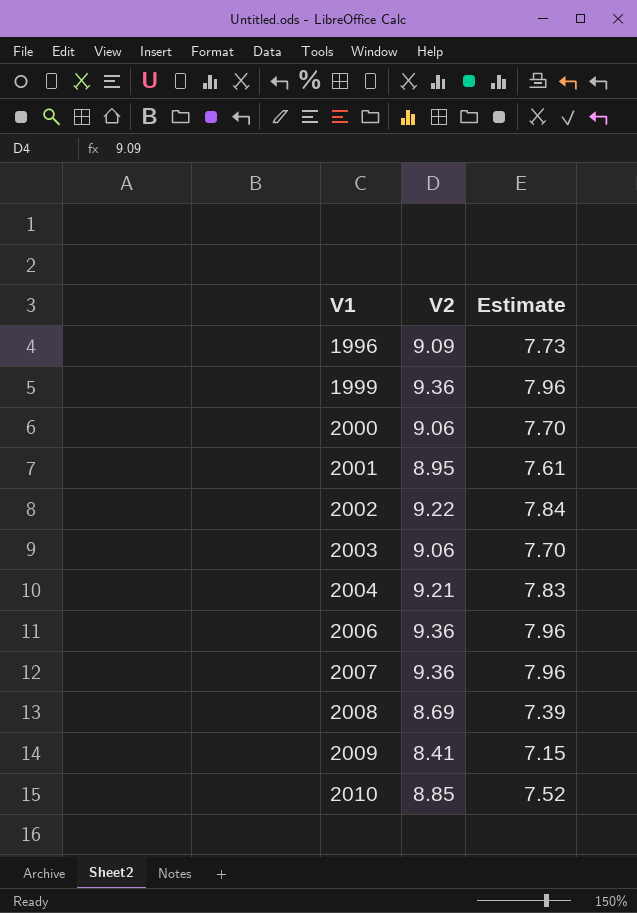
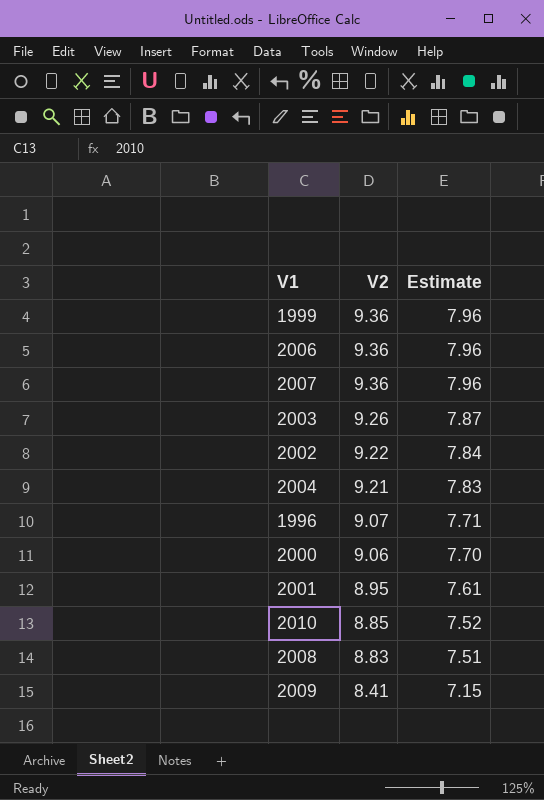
row order: V1 ascending -> V2 descending
2003 | V2: 9.06 -> 9.26
2003 | Estimate: 7.70 -> 7.87
1996 | V2: 9.09 -> 9.07
1996 | Estimate: 7.73 -> 7.71
2008 | V2: 8.69 -> 8.83
2008 | Estimate: 7.39 -> 7.51

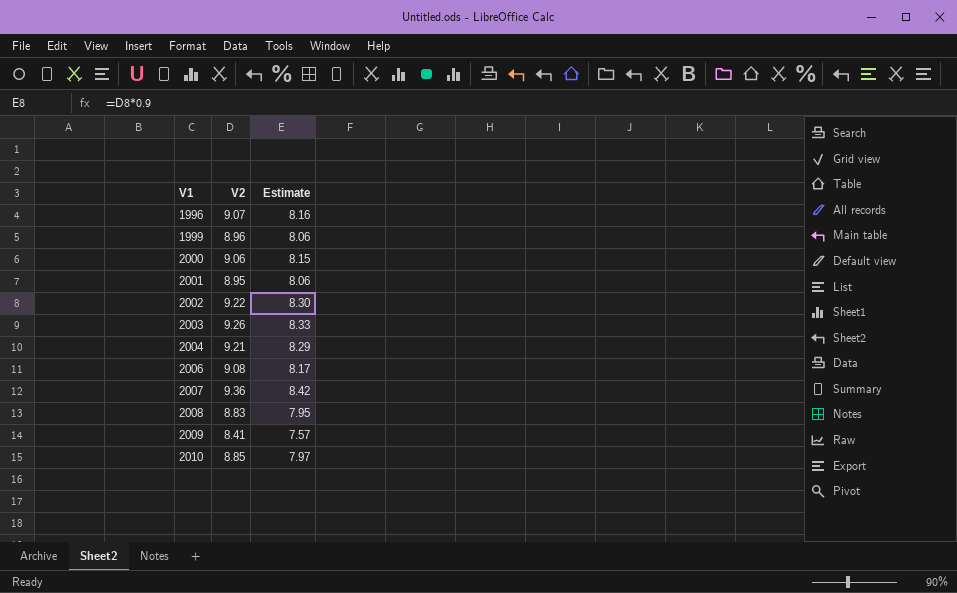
row order: V2 descending -> V1 ascending
column Estimate | formula: [V2] * 0.85 -> [V2] * 0.9
1999 | V2: 9.36 -> 8.96
2006 | V2: 9.36 -> 9.08

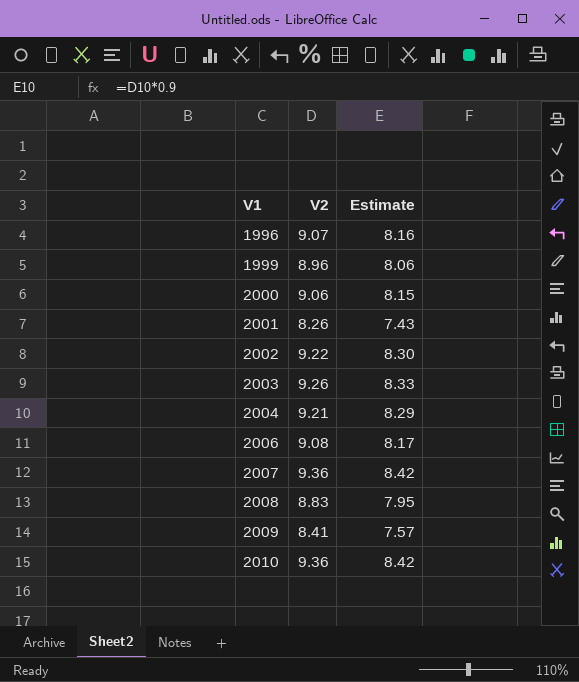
2001 | V2: 8.95 -> 8.26
2001 | Estimate: 8.06 -> 7.43
2010 | V2: 8.85 -> 9.36
2010 | Estimate: 7.97 -> 8.42

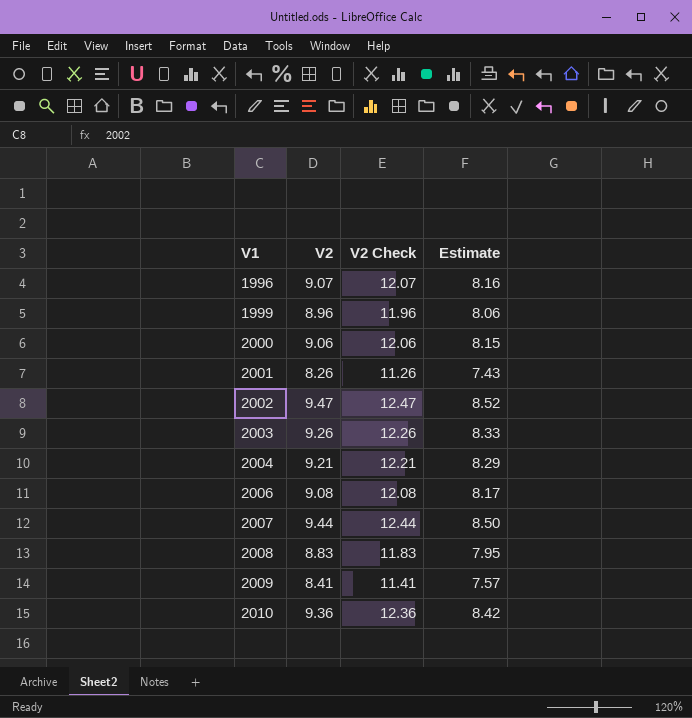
column V2 Check | formula: none -> [V2] + 3
2002 | V2: 9.22 -> 9.47
2002 | Estimate: 8.30 -> 8.52
2007 | V2: 9.36 -> 9.44
2007 | Estimate: 8.42 -> 8.50

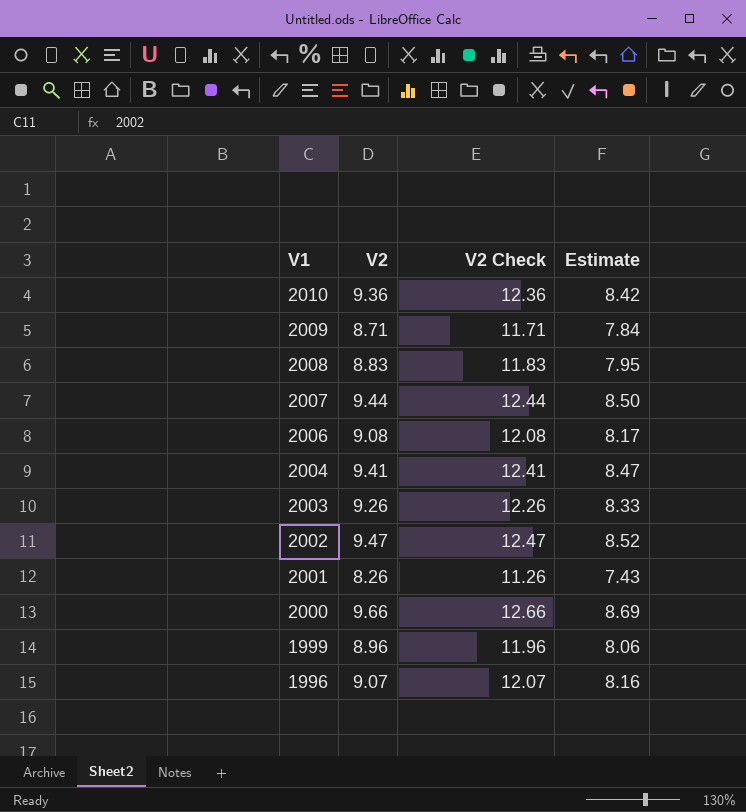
row order: V1 ascending -> V1 descending
2009 | V2: 8.41 -> 8.71
2009 | V2 Check: 11.41 -> 11.71
2009 | Estimate: 7.57 -> 7.84
2004 | V2: 9.21 -> 9.41
2004 | V2 Check: 12.21 -> 12.41
2004 | Estimate: 8.29 -> 8.47
2000 | V2: 9.06 -> 9.66
2000 | V2 Check: 12.06 -> 12.66
2000 | Estimate: 8.15 -> 8.69

